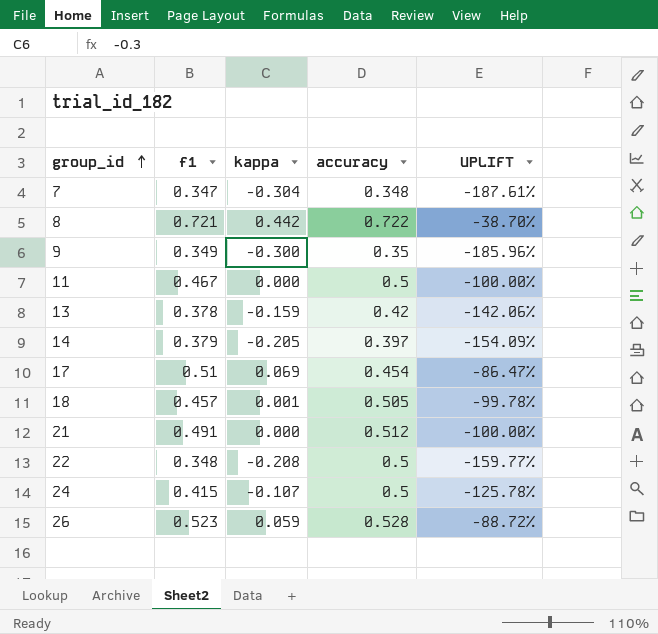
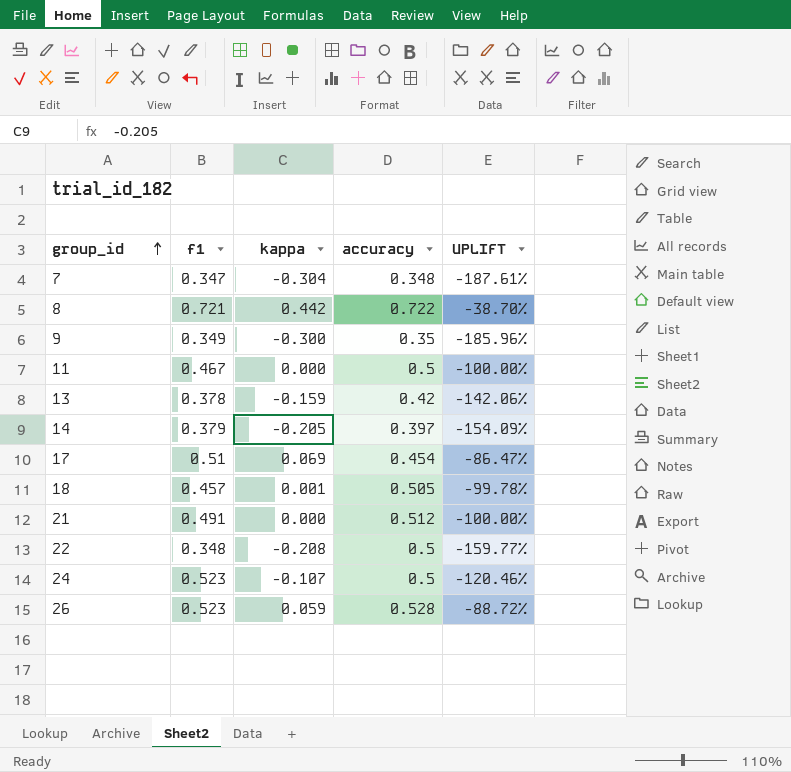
24 | f1: 0.415 -> 0.523
24 | UPLIFT: -125.78% -> -120.46%

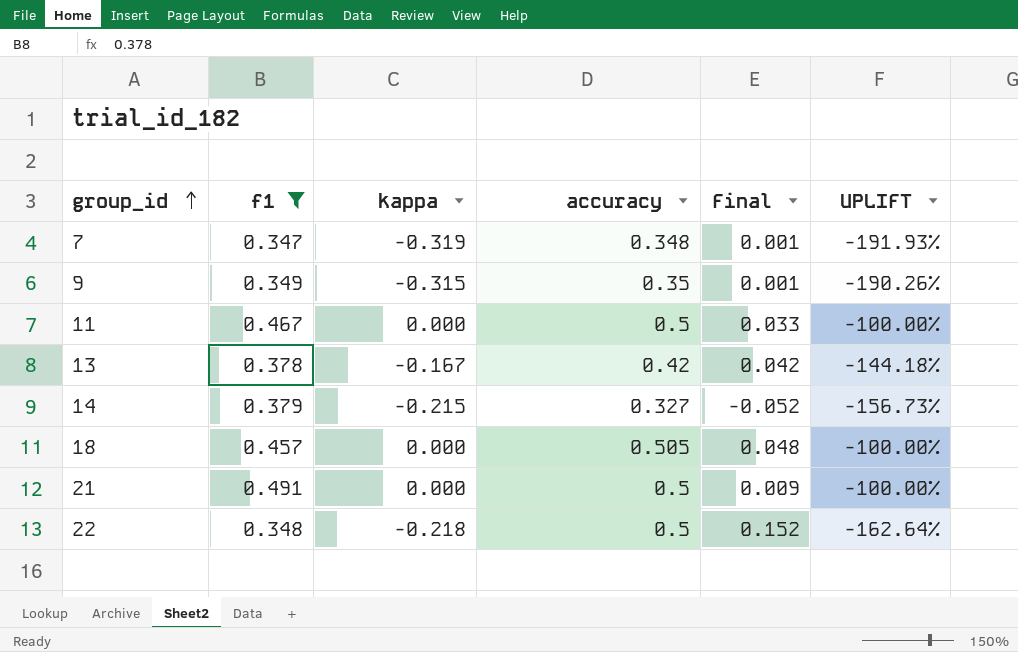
filter: none -> f1 <= 0.491
column Final | formula: none -> [accuracy] - [f1]
7 | kappa: -0.304 -> -0.319
7 | UPLIFT: -187.61% -> -191.93%
9 | kappa: -0.300 -> -0.315
9 | UPLIFT: -185.96% -> -190.26%
13 | kappa: -0.159 -> -0.167
13 | UPLIFT: -142.06% -> -144.18%
14 | kappa: -0.205 -> -0.215
14 | accuracy: 0.397 -> 0.327
14 | UPLIFT: -154.09% -> -156.73%
18 | kappa: 0.001 -> 0.000
18 | UPLIFT: -99.78% -> -100.00%
21 | accuracy: 0.512 -> 0.5
22 | kappa: -0.208 -> -0.218
22 | UPLIFT: -159.77% -> -162.64%

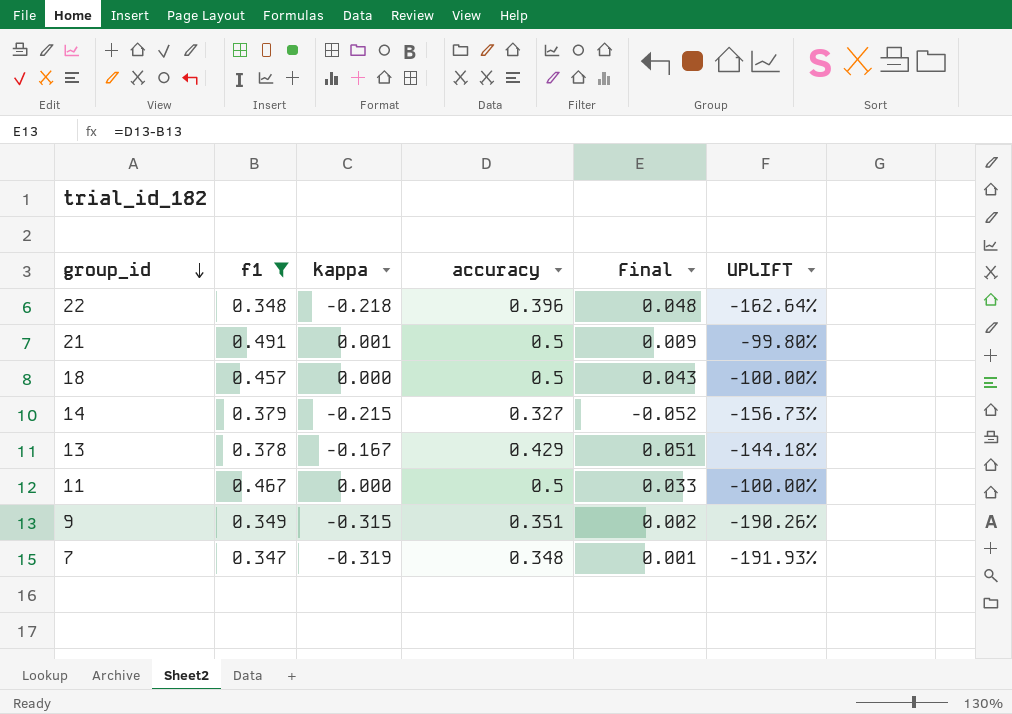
row order: group_id ascending -> group_id descending
22 | accuracy: 0.5 -> 0.396
22 | Final: 0.152 -> 0.048
21 | kappa: 0.000 -> 0.001
21 | UPLIFT: -100.00% -> -99.80%
18 | accuracy: 0.505 -> 0.5
18 | Final: 0.048 -> 0.043
13 | accuracy: 0.42 -> 0.429
13 | Final: 0.042 -> 0.051
9 | accuracy: 0.35 -> 0.351
9 | Final: 0.001 -> 0.002

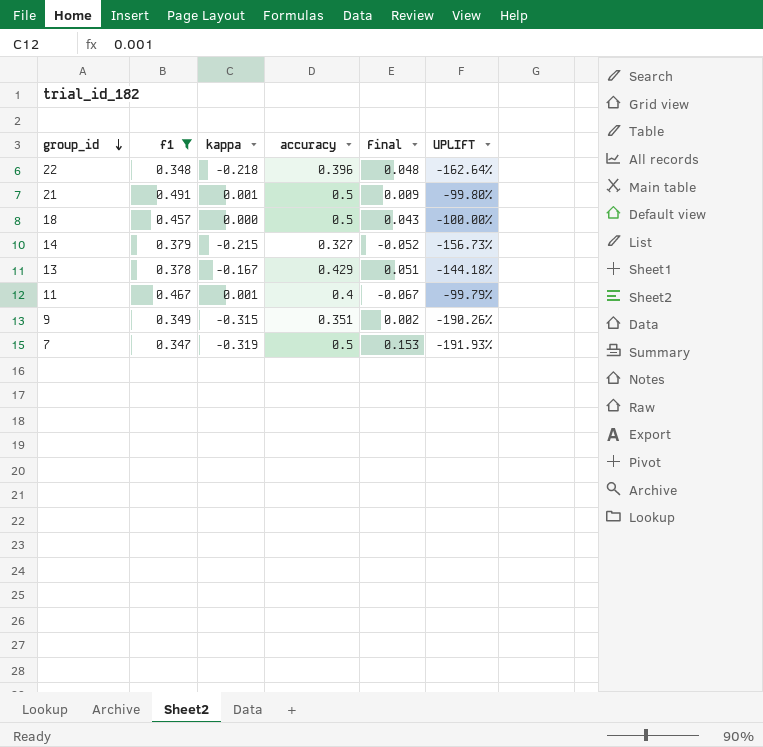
11 | kappa: 0.000 -> 0.001
11 | accuracy: 0.5 -> 0.4
11 | Final: 0.033 -> -0.067
11 | UPLIFT: -100.00% -> -99.79%
7 | accuracy: 0.348 -> 0.5
7 | Final: 0.001 -> 0.153

